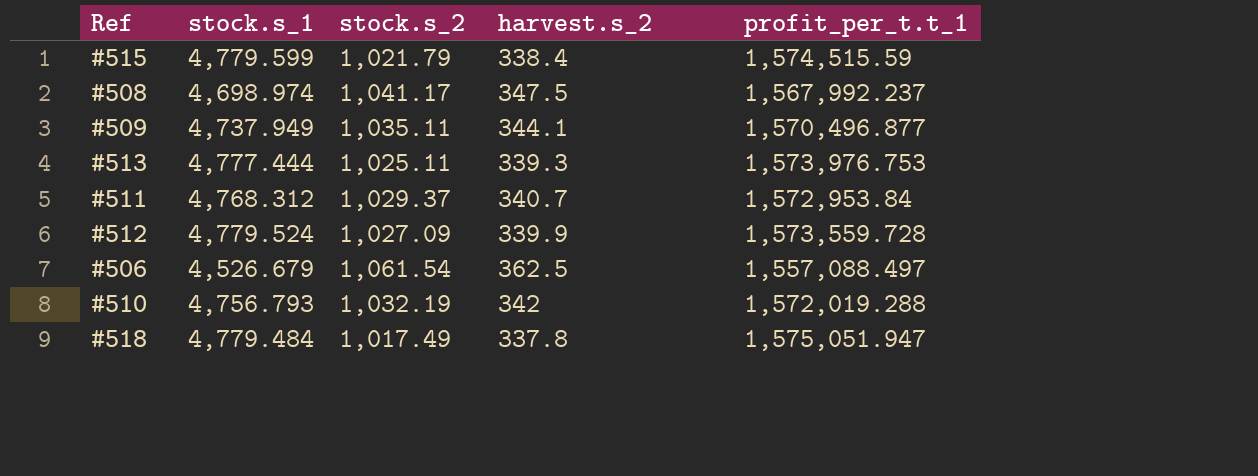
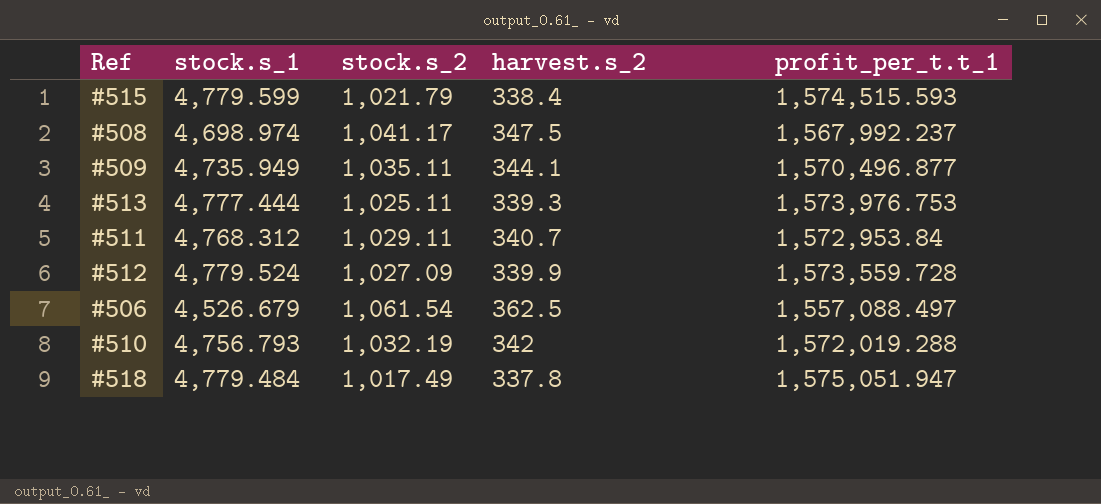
#515 | profit_per_t.t_1: 1,574,515.59 -> 1,574,515.593
#509 | stock.s_1: 4,737.949 -> 4,735.949
#511 | stock.s_2: 1,029.37 -> 1,029.11

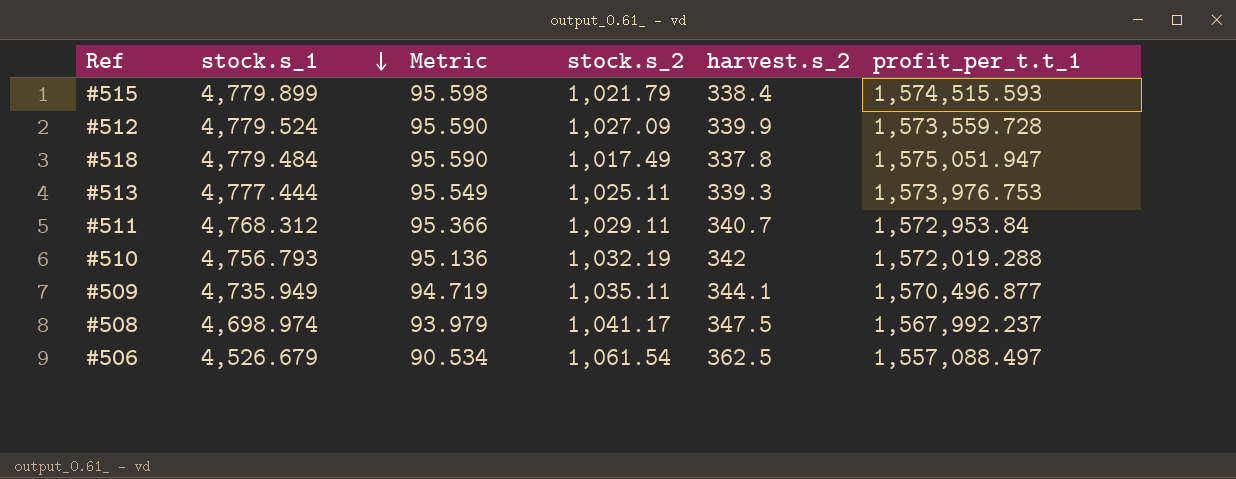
row order: none -> stock.s_1 descending
column Metric | formula: none -> [stock.s_1] * 0.02
#515 | stock.s_1: 4,779.599 -> 4,779.899

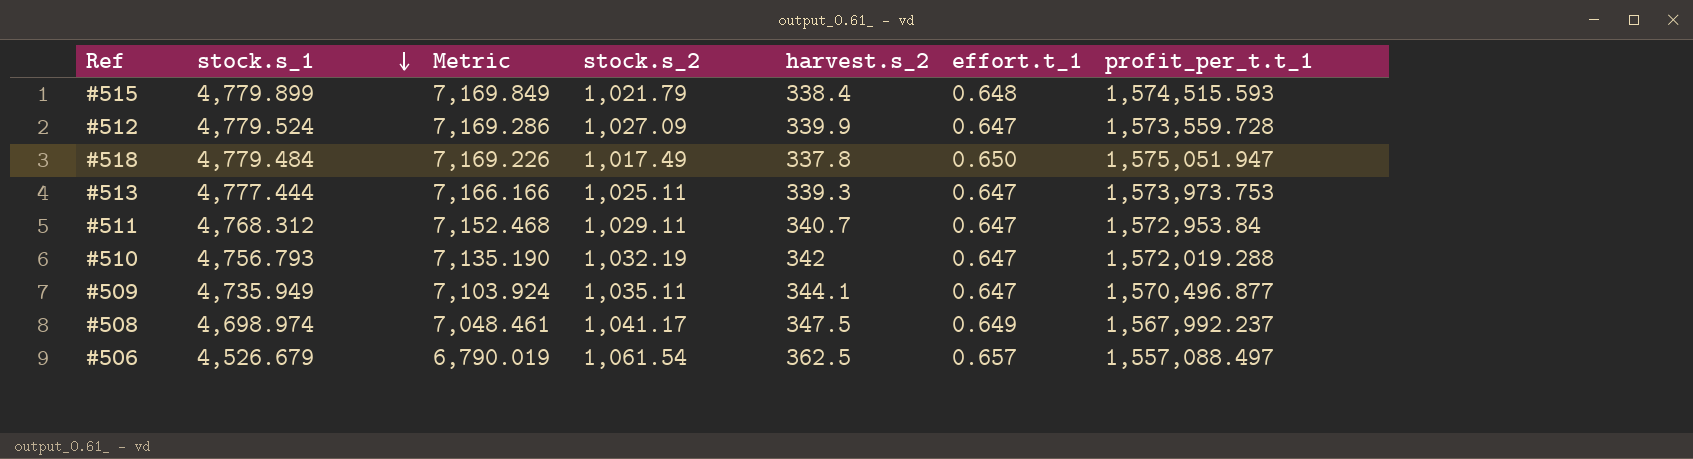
column Metric | formula: [stock.s_1] * 0.02 -> [stock.s_1] * 1.5
column effort.t_1 | position: none -> 6
#513 | profit_per_t.t_1: 1,573,976.753 -> 1,573,973.753

